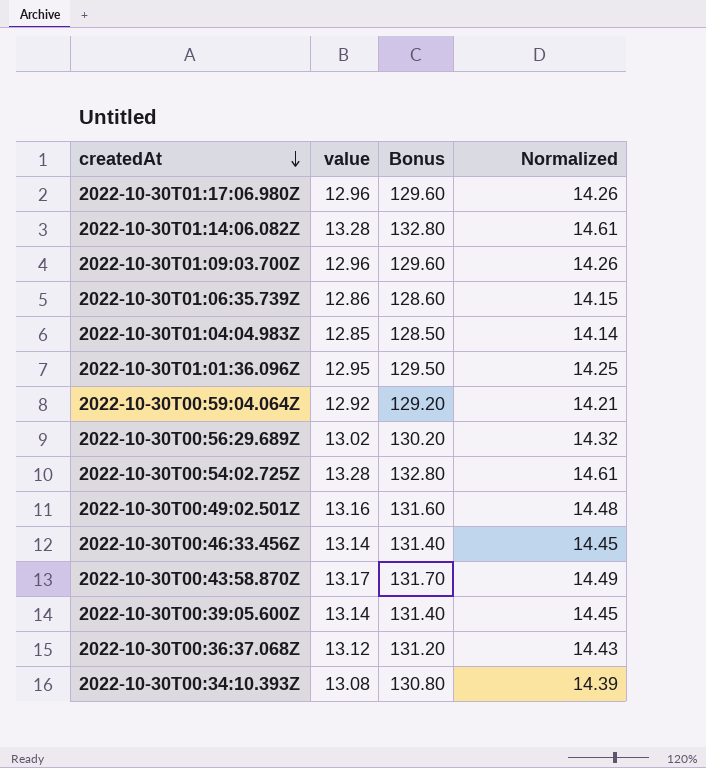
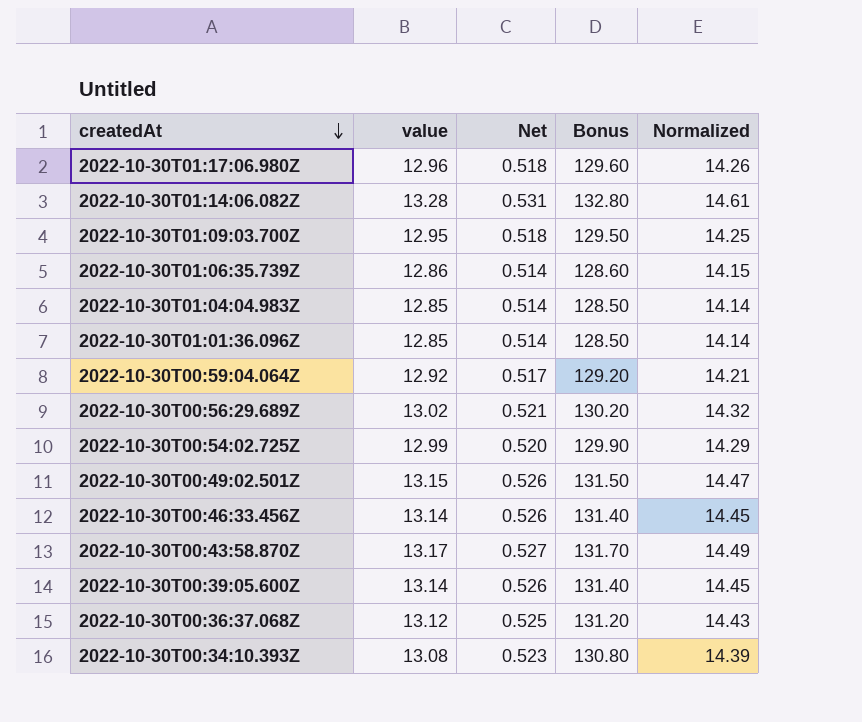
column Net | formula: none -> [value] * 0.04
2022-10-30T01:09:03.700Z | value: 12.96 -> 12.95
2022-10-30T01:09:03.700Z | Bonus: 129.60 -> 129.50
2022-10-30T01:09:03.700Z | Normalized: 14.26 -> 14.25
2022-10-30T01:01:36.096Z | value: 12.95 -> 12.85
2022-10-30T01:01:36.096Z | Bonus: 129.50 -> 128.50
2022-10-30T01:01:36.096Z | Normalized: 14.25 -> 14.14
2022-10-30T00:54:02.725Z | value: 13.28 -> 12.99
2022-10-30T00:54:02.725Z | Bonus: 132.80 -> 129.90
2022-10-30T00:54:02.725Z | Normalized: 14.61 -> 14.29
2022-10-30T00:49:02.501Z | value: 13.16 -> 13.15
2022-10-30T00:49:02.501Z | Bonus: 131.60 -> 131.50
2022-10-30T00:49:02.501Z | Normalized: 14.48 -> 14.47

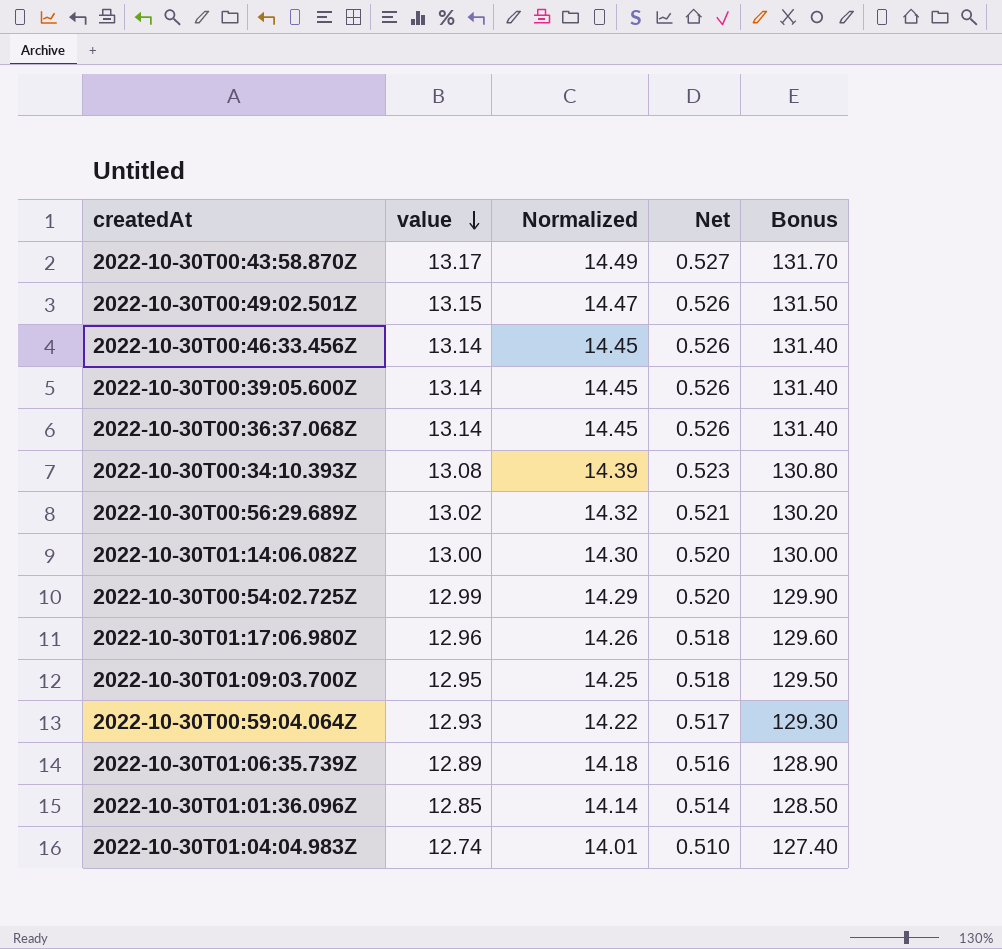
row order: createdAt descending -> value descending
column Normalized | position: 5 -> 3
2022-10-30T00:36:37.068Z | value: 13.12 -> 13.14
2022-10-30T00:36:37.068Z | Normalized: 14.43 -> 14.45
2022-10-30T00:36:37.068Z | Net: 0.525 -> 0.526
2022-10-30T00:36:37.068Z | Bonus: 131.20 -> 131.40
2022-10-30T01:14:06.082Z | value: 13.28 -> 13.00
2022-10-30T01:14:06.082Z | Normalized: 14.61 -> 14.30
2022-10-30T01:14:06.082Z | Net: 0.531 -> 0.520
2022-10-30T01:14:06.082Z | Bonus: 132.80 -> 130.00
2022-10-30T00:59:04.064Z | value: 12.92 -> 12.93
2022-10-30T00:59:04.064Z | Normalized: 14.21 -> 14.22
2022-10-30T00:59:04.064Z | Bonus: 129.20 -> 129.30
2022-10-30T01:06:35.739Z | value: 12.86 -> 12.89
2022-10-30T01:06:35.739Z | Normalized: 14.15 -> 14.18
2022-10-30T01:06:35.739Z | Net: 0.514 -> 0.516
2022-10-30T01:06:35.739Z | Bonus: 128.60 -> 128.90
2022-10-30T01:04:04.983Z | value: 12.85 -> 12.74
2022-10-30T01:04:04.983Z | Normalized: 14.14 -> 14.01
2022-10-30T01:04:04.983Z | Net: 0.514 -> 0.510
2022-10-30T01:04:04.983Z | Bonus: 128.50 -> 127.40

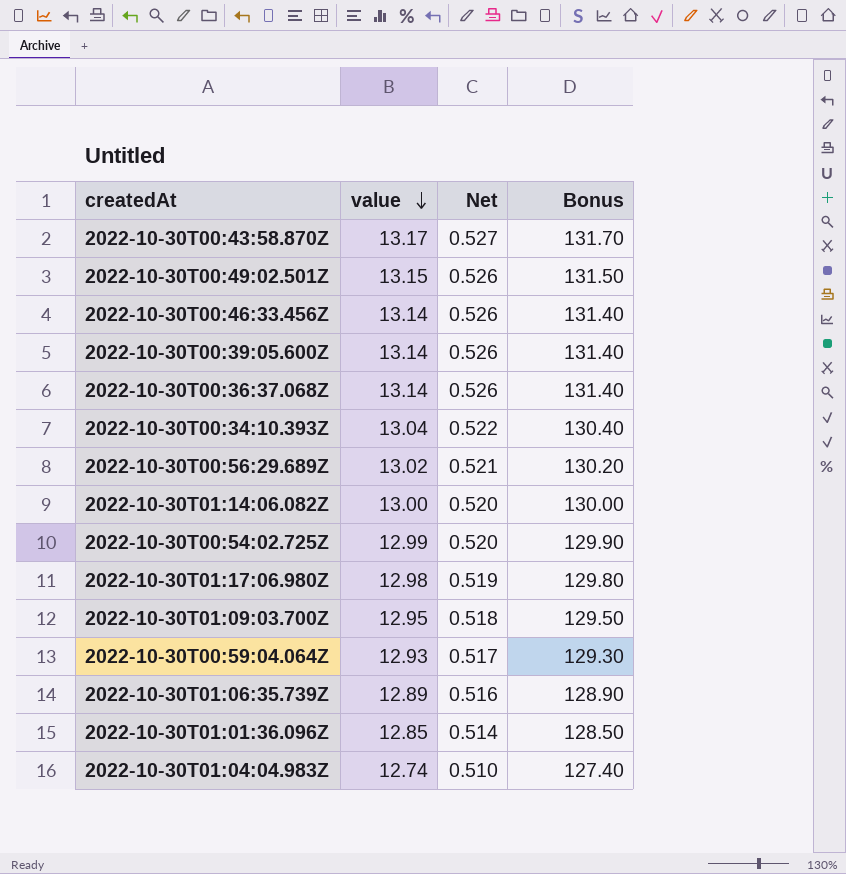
column Normalized | formula: [value] * 1.1 -> none
2022-10-30T00:34:10.393Z | value: 13.08 -> 13.04
2022-10-30T00:34:10.393Z | Net: 0.523 -> 0.522
2022-10-30T00:34:10.393Z | Bonus: 130.80 -> 130.40
2022-10-30T01:17:06.980Z | value: 12.96 -> 12.98
2022-10-30T01:17:06.980Z | Net: 0.518 -> 0.519
2022-10-30T01:17:06.980Z | Bonus: 129.60 -> 129.80

